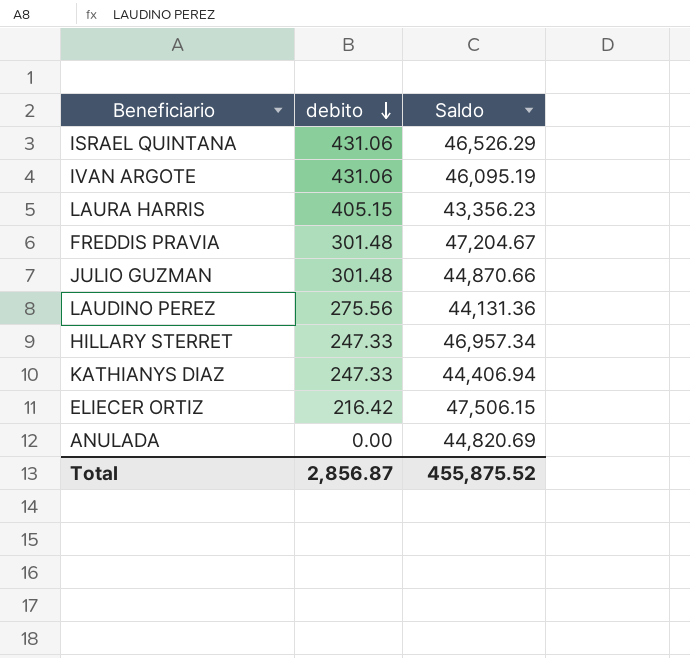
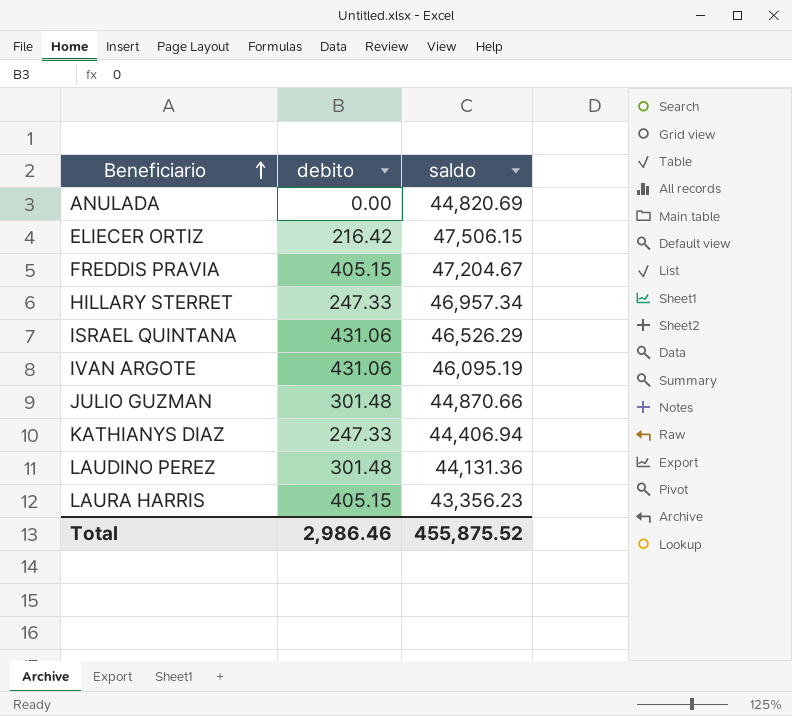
row order: debito descending -> Beneficiario ascending
column name: Saldo -> saldo
FREDDIS PRAVIA | debito: 301.48 -> 405.15
LAUDINO PEREZ | debito: 275.56 -> 301.48
Total | debito: 2,856.87 -> 2,986.46

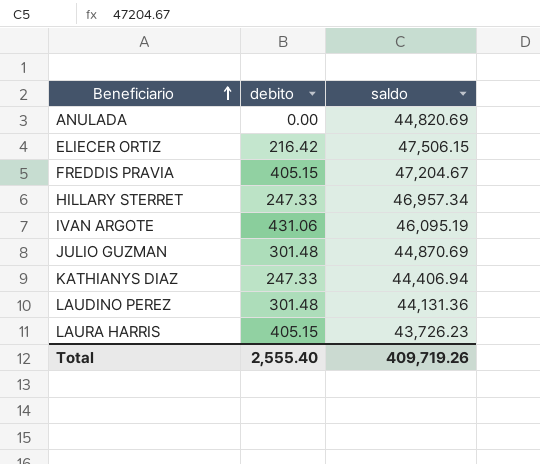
row ISRAEL QUINTANA: 431.06 | 46,526.29 -> none
JULIO GUZMAN | saldo: 44,870.66 -> 44,870.69
LAURA HARRIS | saldo: 43,356.23 -> 43,726.23
Total | debito: 2,986.46 -> 2,555.40
Total | saldo: 455,875.52 -> 409,719.26

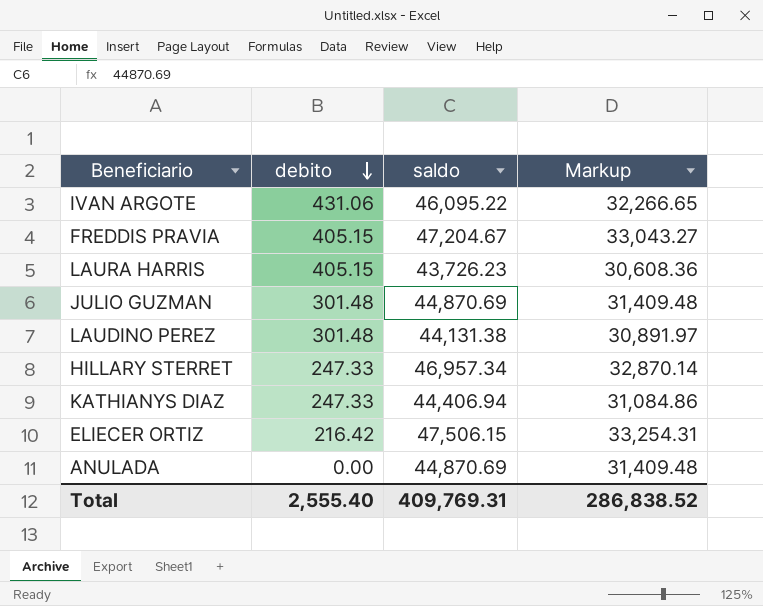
row order: Beneficiario ascending -> debito descending
column Markup | formula: none -> [saldo] * 0.7
IVAN ARGOTE | saldo: 46,095.19 -> 46,095.22
LAUDINO PEREZ | saldo: 44,131.36 -> 44,131.38
ANULADA | saldo: 44,820.69 -> 44,870.69
Total | saldo: 409,719.26 -> 409,769.31

